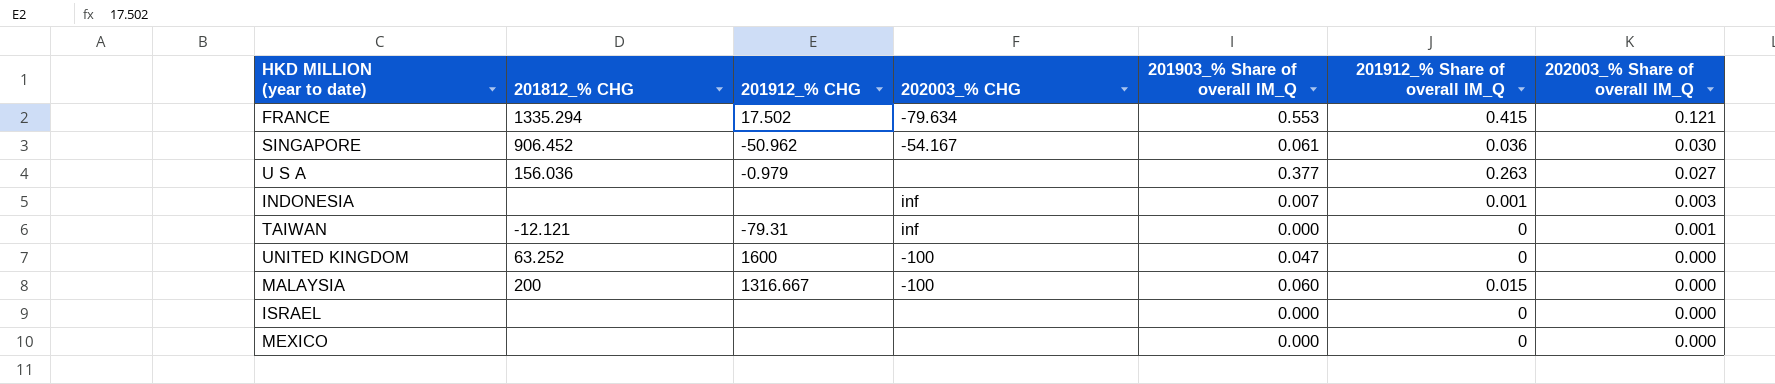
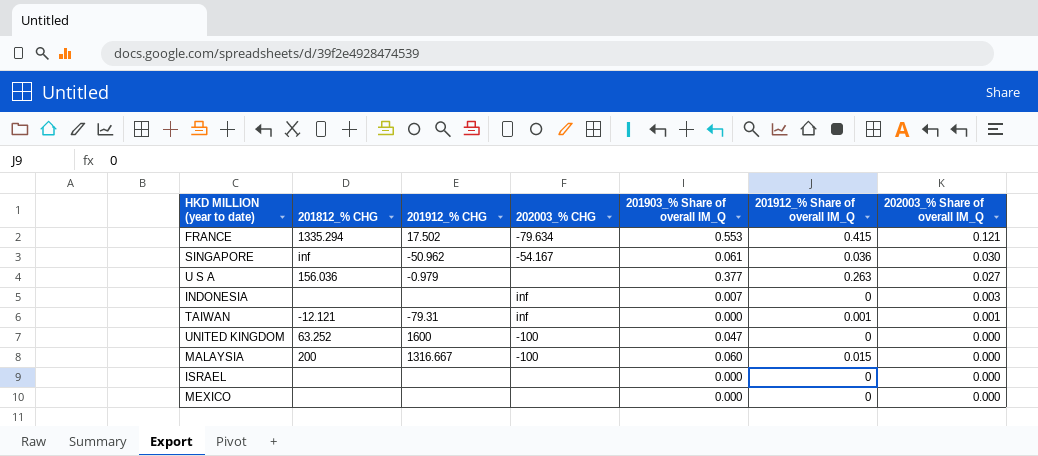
SINGAPORE | 201812_% CHG: 906.452 -> inf
INDONESIA | 201912_% Share of overall IM_Q: 0.001 -> 0
TAIWAN | 201912_% Share of overall IM_Q: 0 -> 0.001

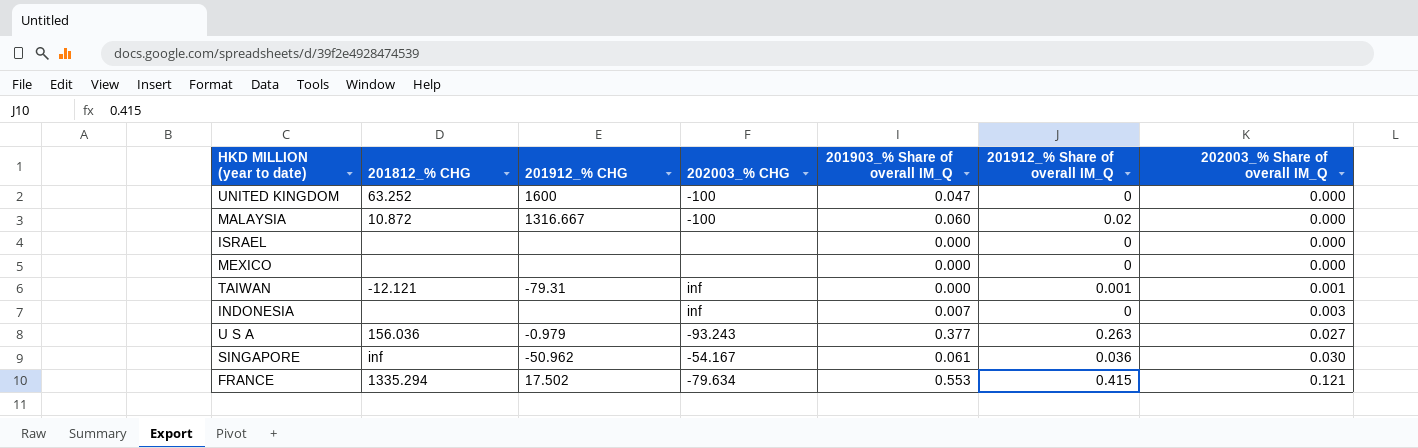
row order: 202003_% Share of overall IM_Q descending -> 202003_% Share of overall IM_Q ascending
MALAYSIA | 201812_% CHG: 200 -> 10.872
MALAYSIA | 201912_% Share of overall IM_Q: 0.015 -> 0.02
U S A | 202003_% CHG: none -> -93.243

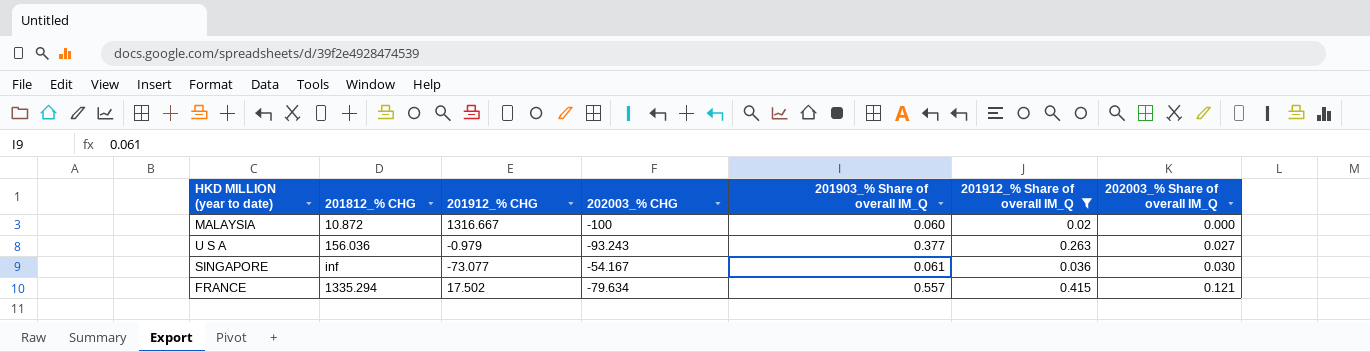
filter: none -> 201912_% Share of overall IM_Q >= 0.02
SINGAPORE | 201912_% CHG: -50.962 -> -73.077
FRANCE | 201903_% Share of overall IM_Q: 0.553 -> 0.557

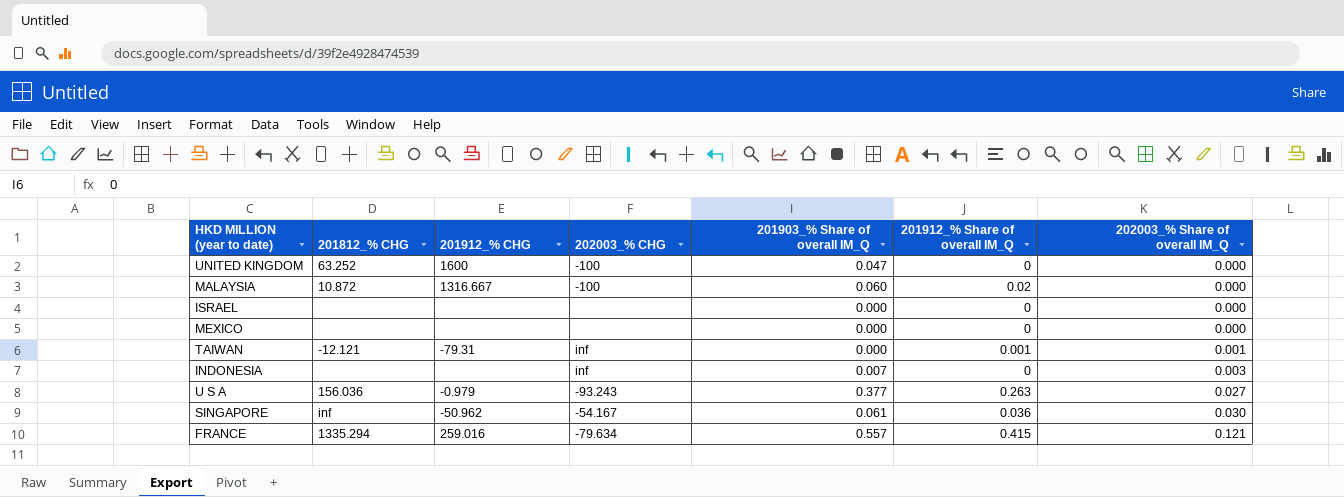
filter: 201912_% Share of overall IM_Q >= 0.02 -> none
SINGAPORE | 201912_% CHG: -73.077 -> -50.962
FRANCE | 201912_% CHG: 17.502 -> 259.016

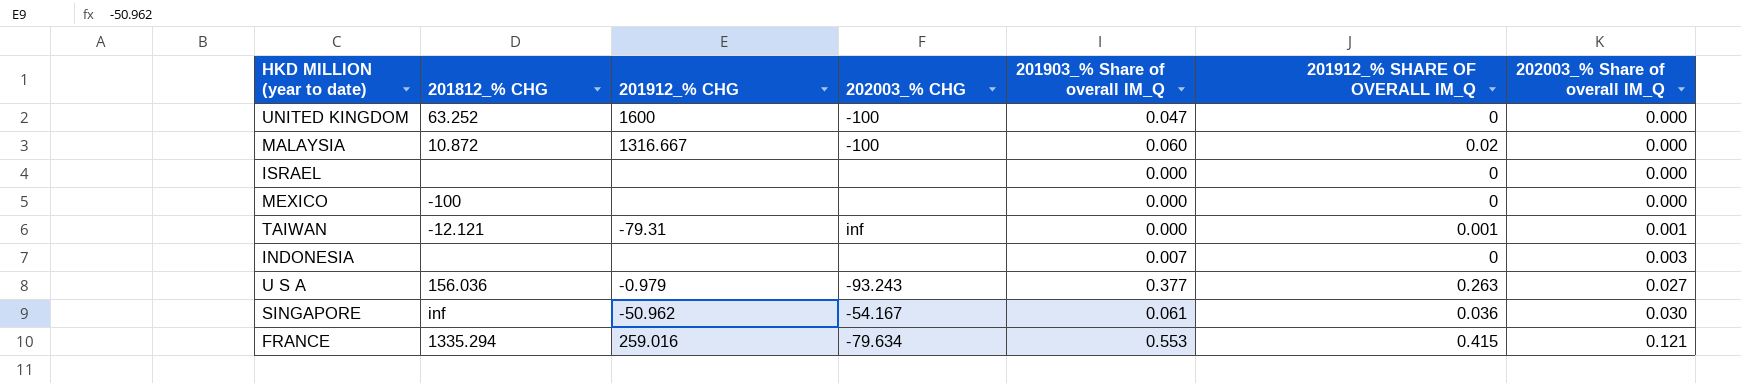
column name: 201912_% Share of overall IM_Q -> 201912_% SHARE OF OVERALL IM_Q
MEXICO | 201812_% CHG: none -> -100
INDONESIA | 202003_% CHG: inf -> none
FRANCE | 201903_% Share of overall IM_Q: 0.557 -> 0.553

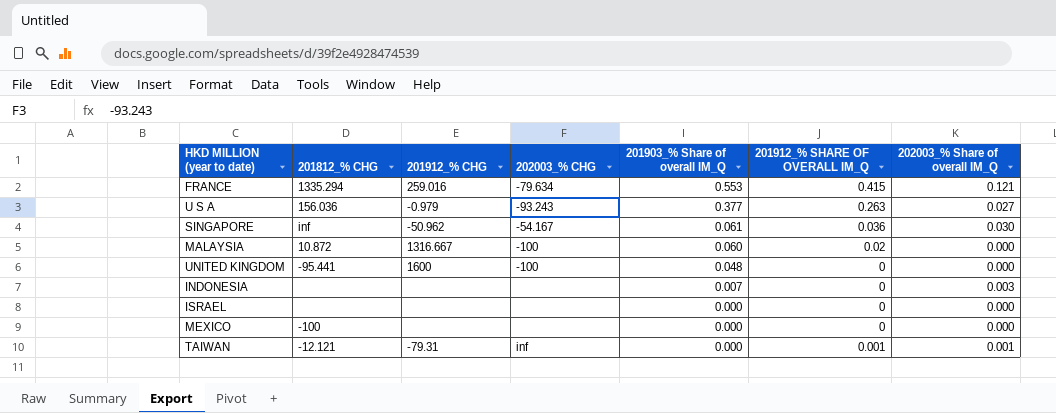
row order: 202003_% Share of overall IM_Q ascending -> 201903_% Share of overall IM_Q descending
UNITED KINGDOM | 201812_% CHG: 63.252 -> -95.441
UNITED KINGDOM | 201903_% Share of overall IM_Q: 0.047 -> 0.048

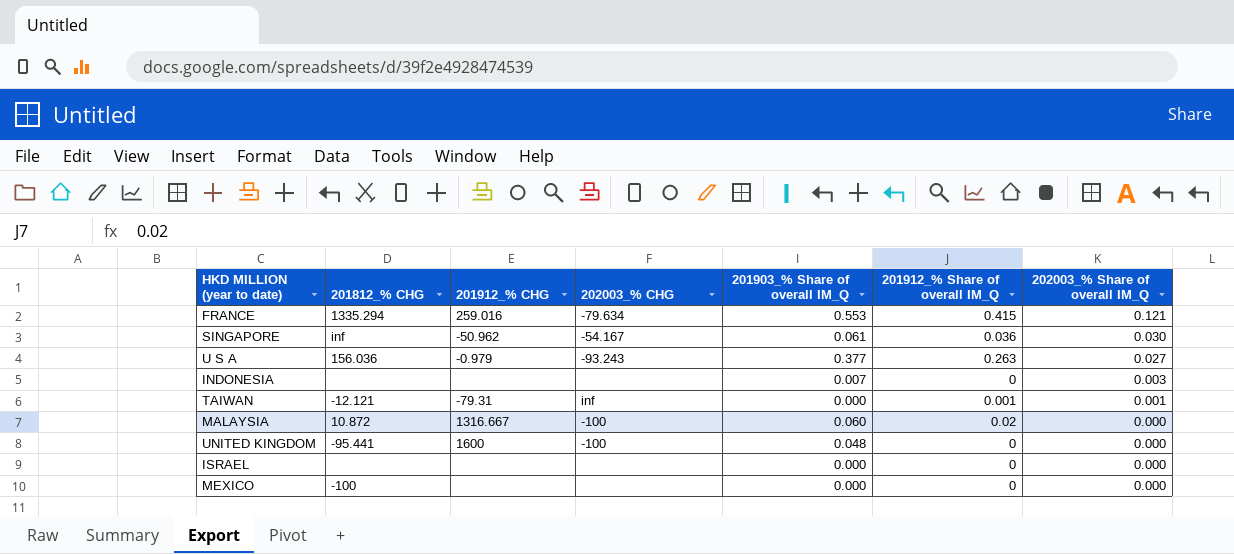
row order: 201903_% Share of overall IM_Q descending -> 202003_% Share of overall IM_Q descending
column name: 201912_% SHARE OF OVERALL IM_Q -> 201912_% Share of overall IM_Q

